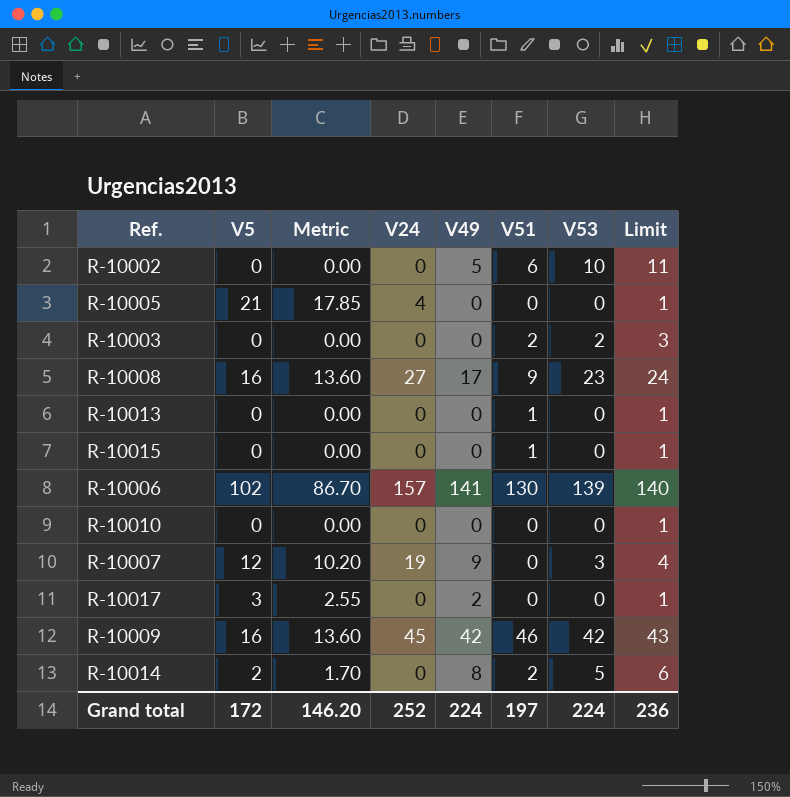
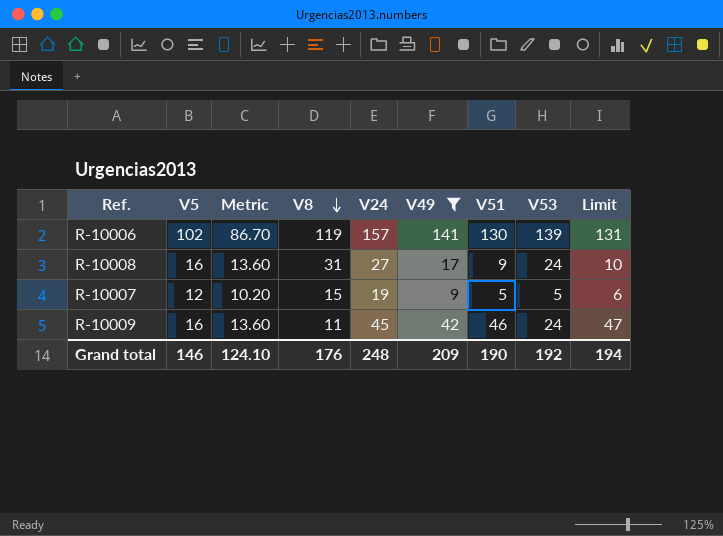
filter: none -> V49 >= 9
row order: none -> V8 descending
column V8 | position: none -> 4
column Limit | formula: [V53] + 1 -> [V51] + 1
R-10008 | V53: 23 -> 24
R-10007 | V51: 0 -> 5
R-10007 | V53: 3 -> 5
R-10009 | V53: 42 -> 24
Grand total | V5: 172 -> 146
Grand total | Metric: 146.20 -> 124.10
Grand total | V24: 252 -> 248
Grand total | V49: 224 -> 209
Grand total | V51: 197 -> 190
Grand total | V53: 224 -> 192
Grand total | Limit: 236 -> 194

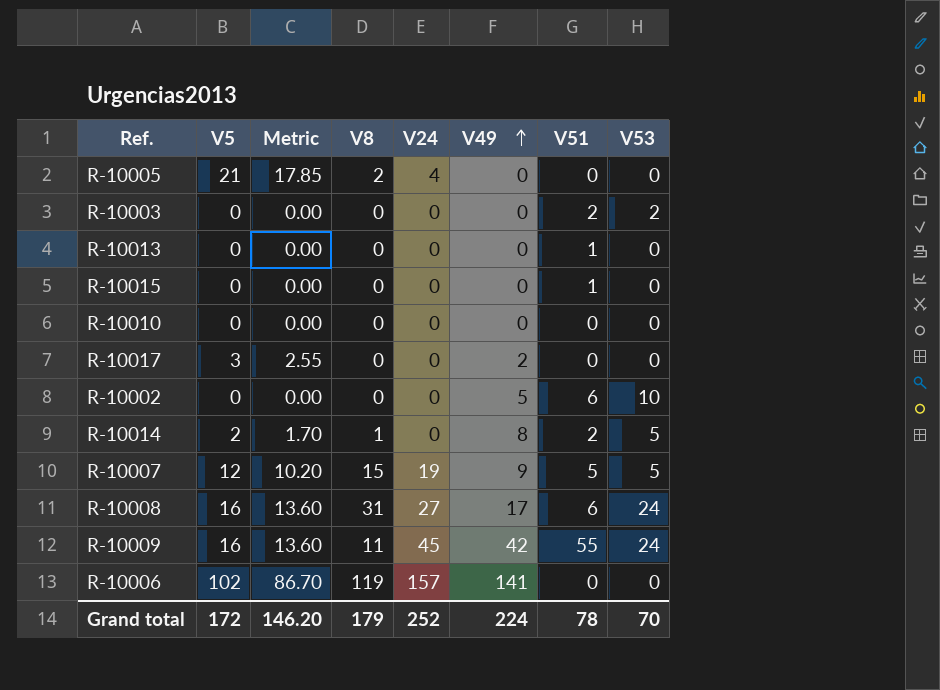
filter: V49 >= 9 -> none
row order: V8 descending -> V49 ascending
column Limit | formula: [V51] + 1 -> none
R-10008 | V51: 9 -> 6
R-10009 | V51: 46 -> 55
R-10006 | V51: 130 -> 0
R-10006 | V53: 139 -> 0
Grand total | V5: 146 -> 172
Grand total | Metric: 124.10 -> 146.20
Grand total | V8: 176 -> 179
Grand total | V24: 248 -> 252
Grand total | V49: 209 -> 224
Grand total | V51: 190 -> 78
Grand total | V53: 192 -> 70

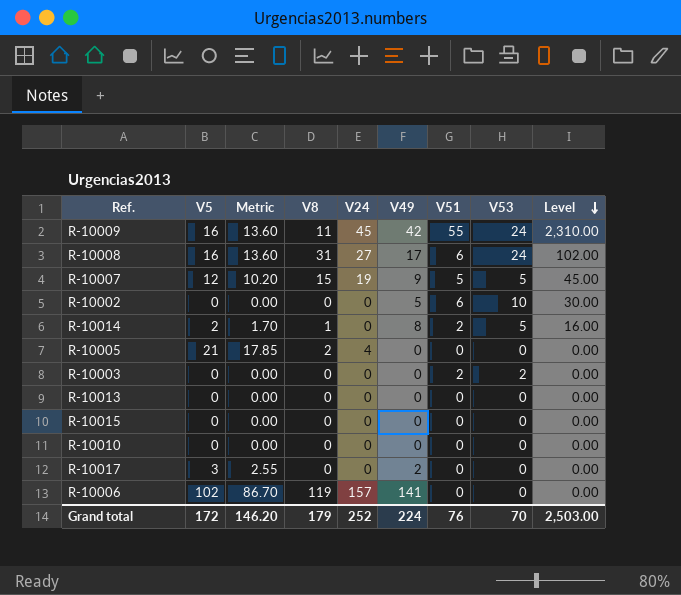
row order: V49 ascending -> Level descending
column Level | formula: none -> [V49] * [V51]
R-10013 | V51: 1 -> 0
R-10015 | V51: 1 -> 0
Grand total | V51: 78 -> 76

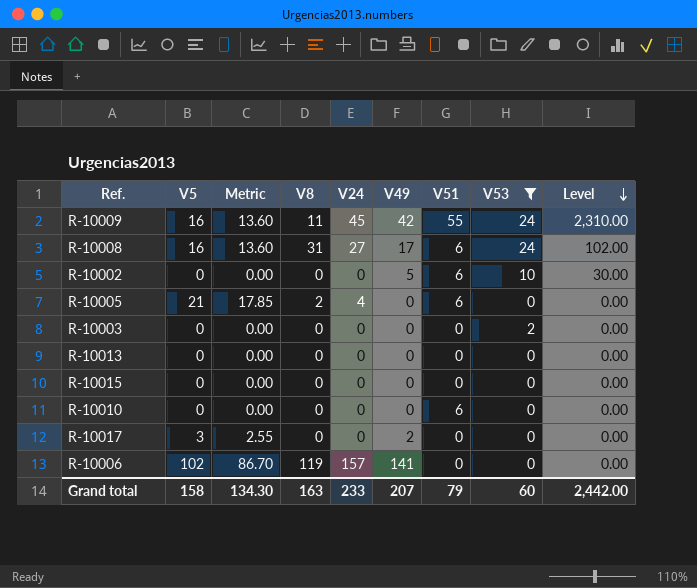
filter: none -> V53 != 5
R-10005 | V51: 0 -> 6
R-10003 | V51: 2 -> 0
R-10010 | V51: 0 -> 6
Grand total | V5: 172 -> 158
Grand total | Metric: 146.20 -> 134.30
Grand total | V8: 179 -> 163
Grand total | V24: 252 -> 233
Grand total | V49: 224 -> 207
Grand total | V51: 76 -> 79
Grand total | V53: 70 -> 60
Grand total | Level: 2,503.00 -> 2,442.00

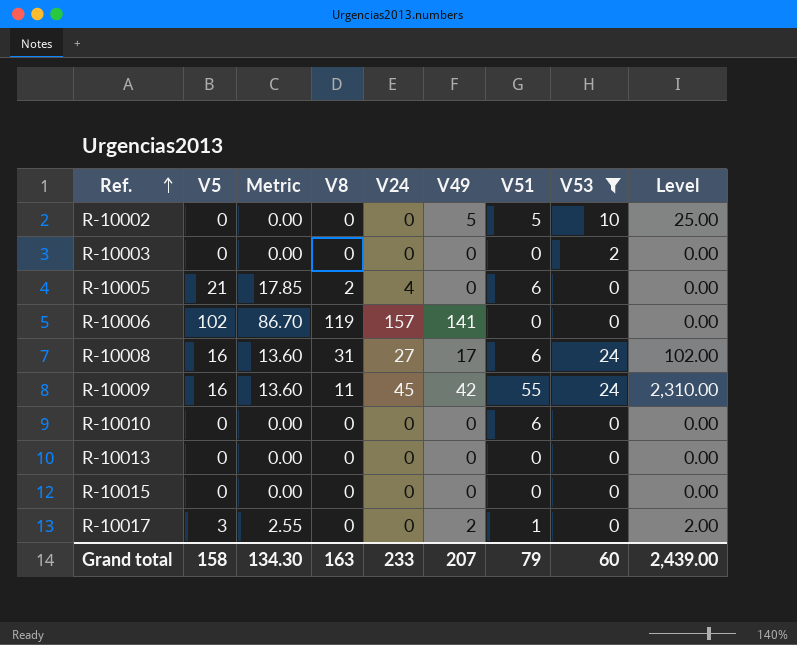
row order: Level descending -> Ref. ascending
R-10002 | V51: 6 -> 5
R-10002 | Level: 30.00 -> 25.00
R-10017 | V51: 0 -> 1
R-10017 | Level: 0.00 -> 2.00
Grand total | Level: 2,442.00 -> 2,439.00

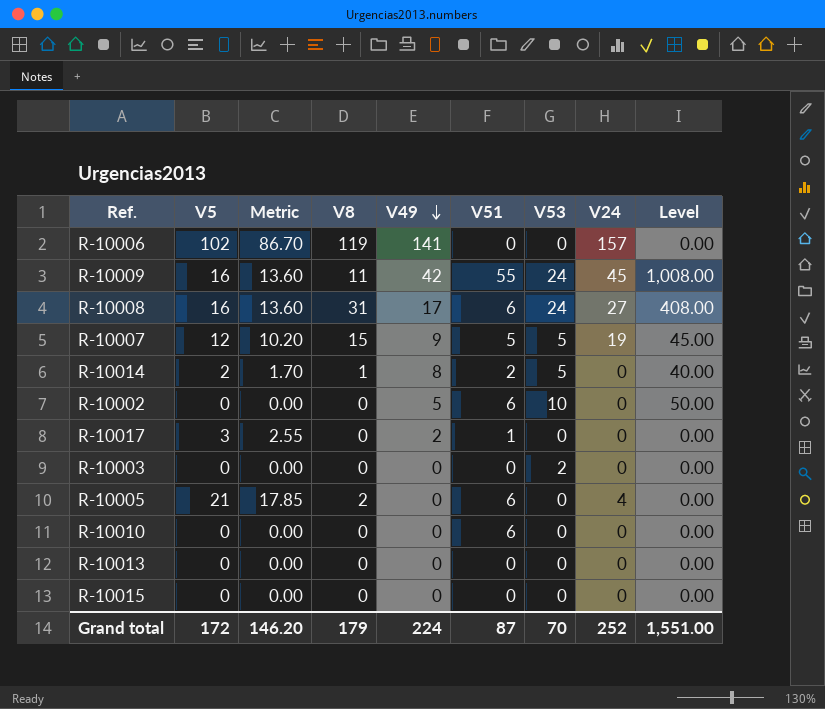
filter: V53 != 5 -> none
row order: Ref. ascending -> V49 descending
column V24 | position: 5 -> 8
column Level | formula: [V49] * [V51] -> [V49] * [V53]
R-10002 | V51: 5 -> 6
Grand total | V5: 158 -> 172
Grand total | Metric: 134.30 -> 146.20
Grand total | V8: 163 -> 179
Grand total | V49: 207 -> 224
Grand total | V51: 79 -> 87
Grand total | V53: 60 -> 70
Grand total | V24: 233 -> 252
Grand total | Level: 2,439.00 -> 1,551.00

